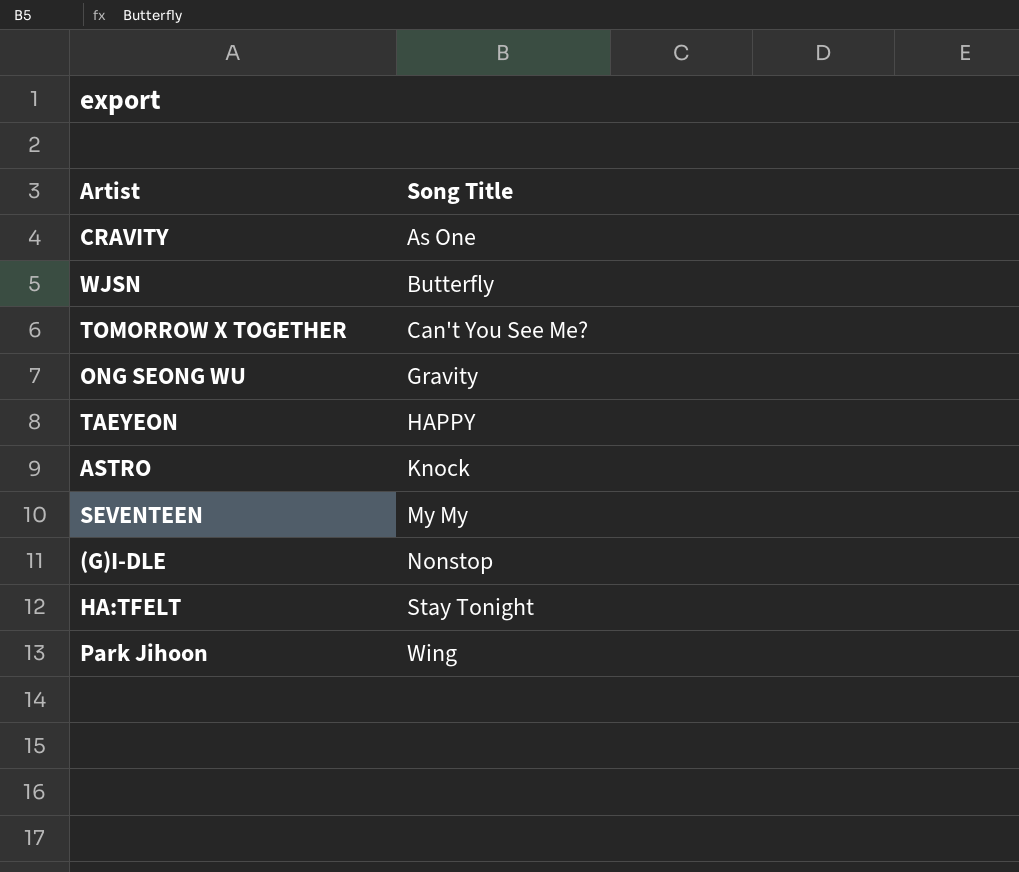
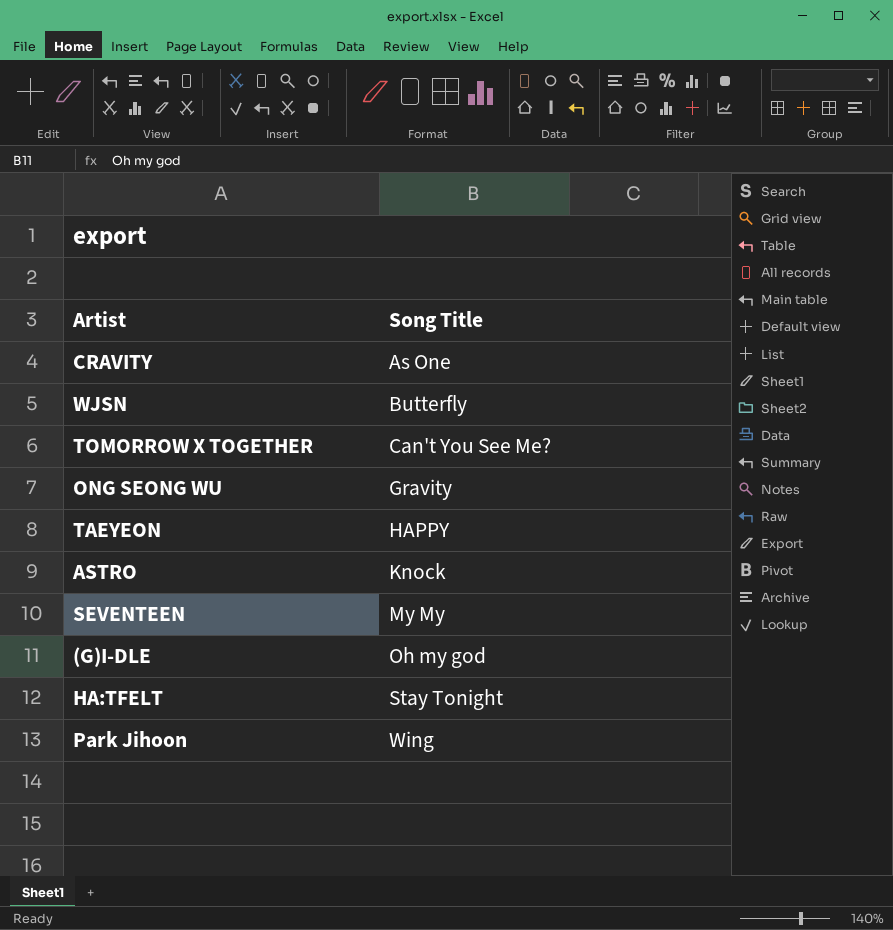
(G)I-DLE | Song Title: Nonstop -> Oh my god

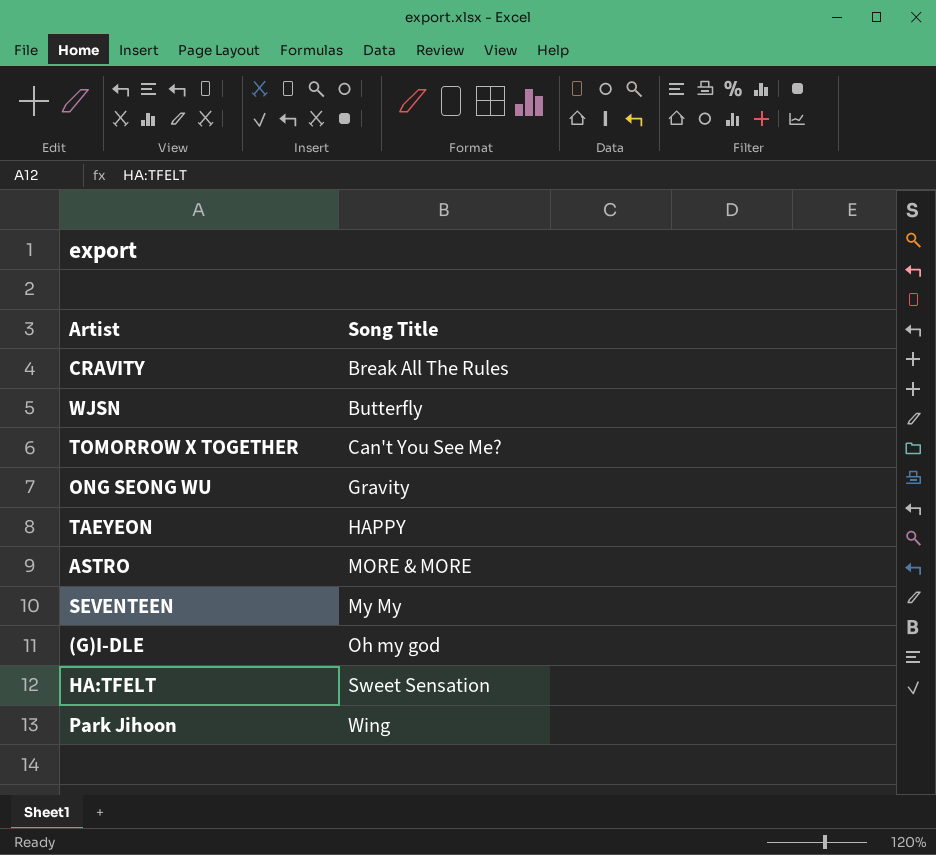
CRAVITY | Song Title: As One -> Break All The Rules
ASTRO | Song Title: Knock -> MORE & MORE
HA:TFELT | Song Title: Stay Tonight -> Sweet Sensation

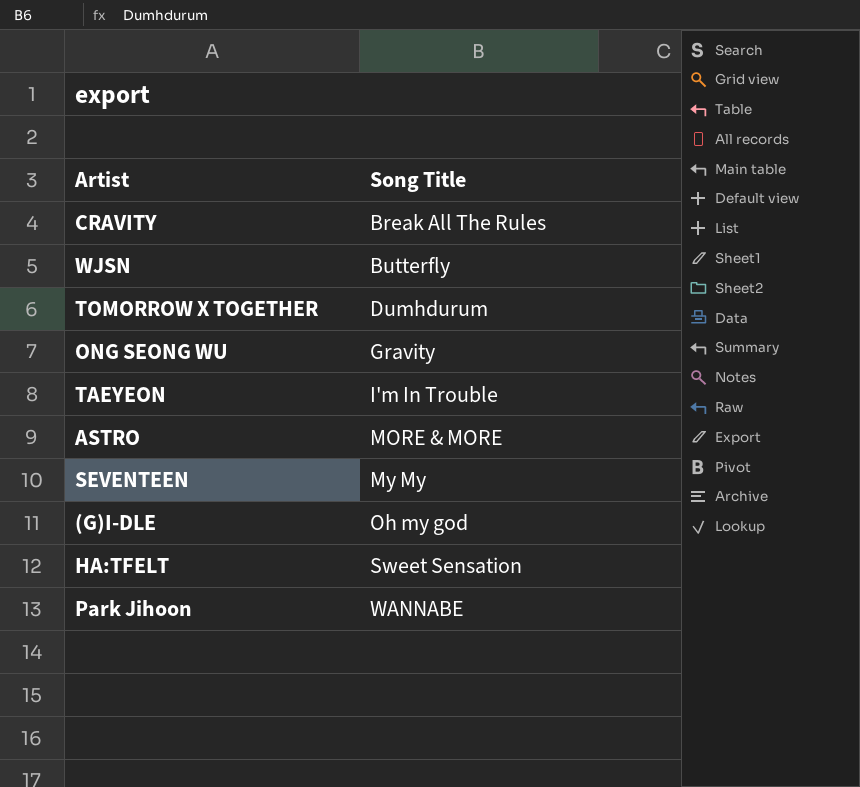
TOMORROW X TOGETHER | Song Title: Can't You See Me? -> Dumhdurum
TAEYEON | Song Title: HAPPY -> I'm In Trouble
Park Jihoon | Song Title: Wing -> WANNABE

